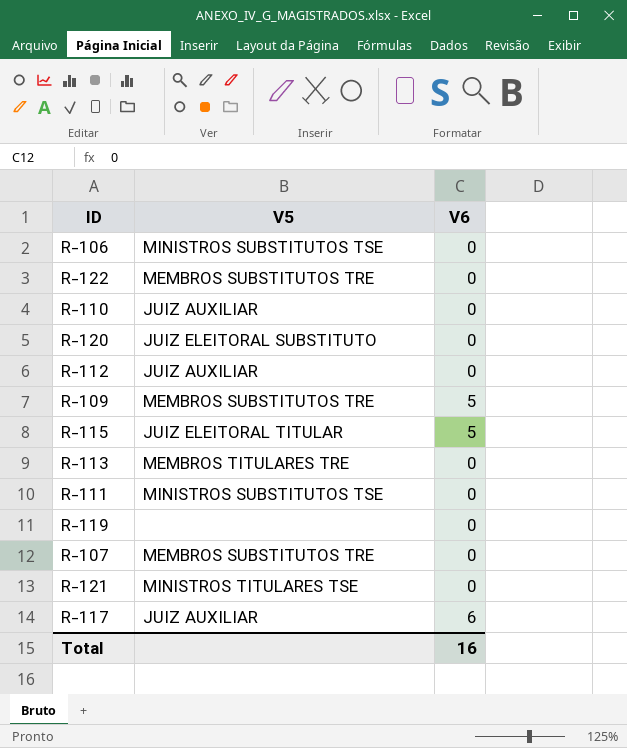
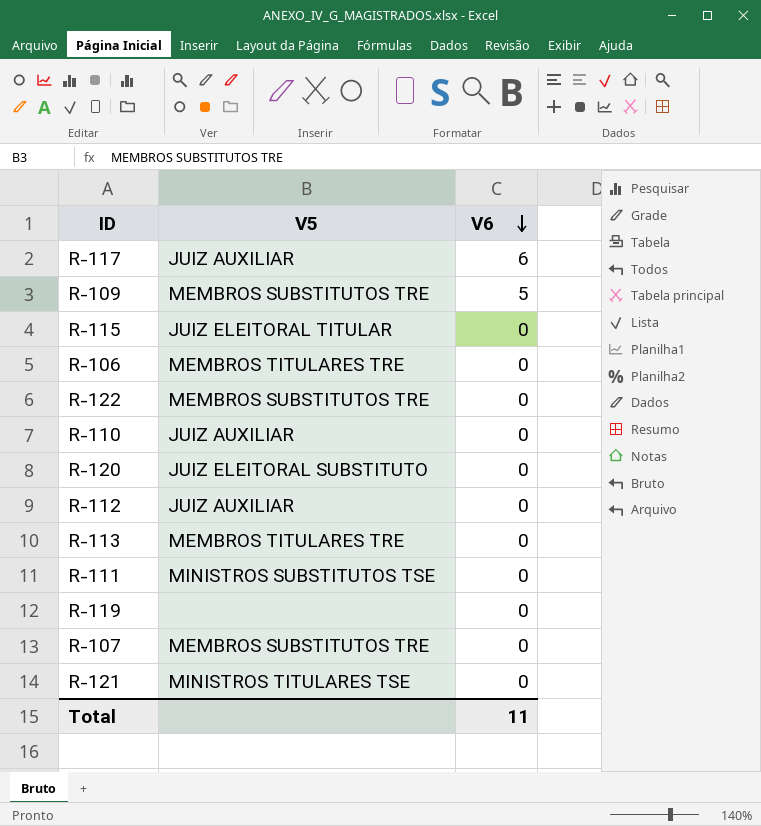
row order: none -> V6 descending
R-115 | V6: 5 -> 0
R-106 | V5: MINISTROS SUBSTITUTOS TSE -> MEMBROS TITULARES TRE
Total | V6: 16 -> 11

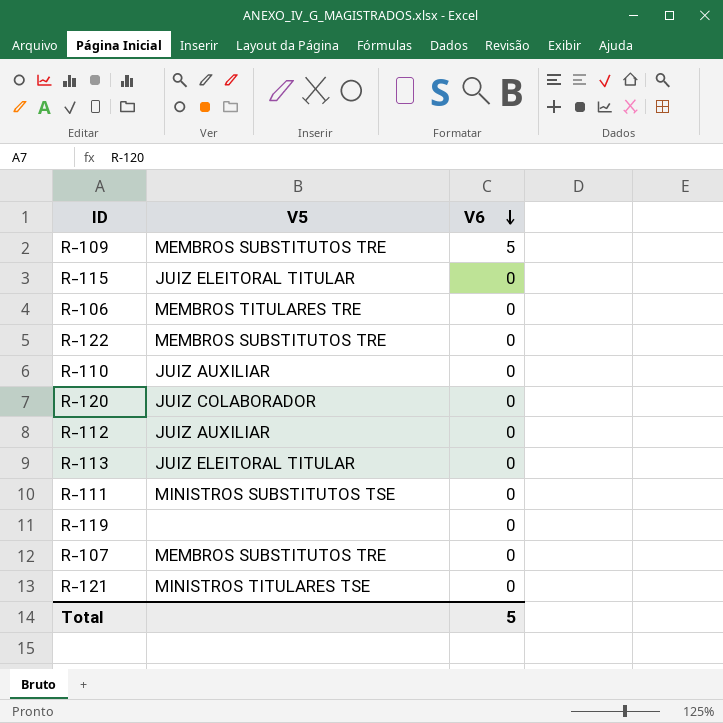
row R-117: JUIZ AUXILIAR | 6 -> none
R-120 | V5: JUIZ ELEITORAL SUBSTITUTO -> JUIZ COLABORADOR
R-113 | V5: MEMBROS TITULARES TRE -> JUIZ ELEITORAL TITULAR
Total | V6: 11 -> 5

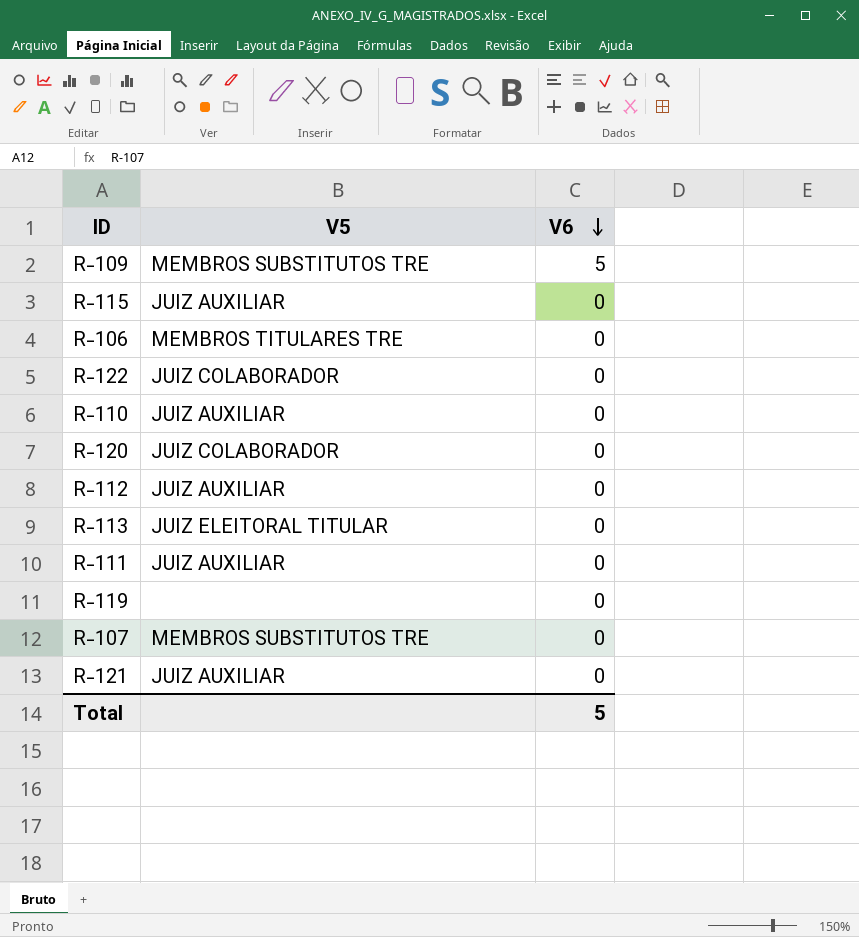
R-115 | V5: JUIZ ELEITORAL TITULAR -> JUIZ AUXILIAR
R-122 | V5: MEMBROS SUBSTITUTOS TRE -> JUIZ COLABORADOR
R-111 | V5: MINISTROS SUBSTITUTOS TSE -> JUIZ AUXILIAR
R-121 | V5: MINISTROS TITULARES TSE -> JUIZ AUXILIAR

